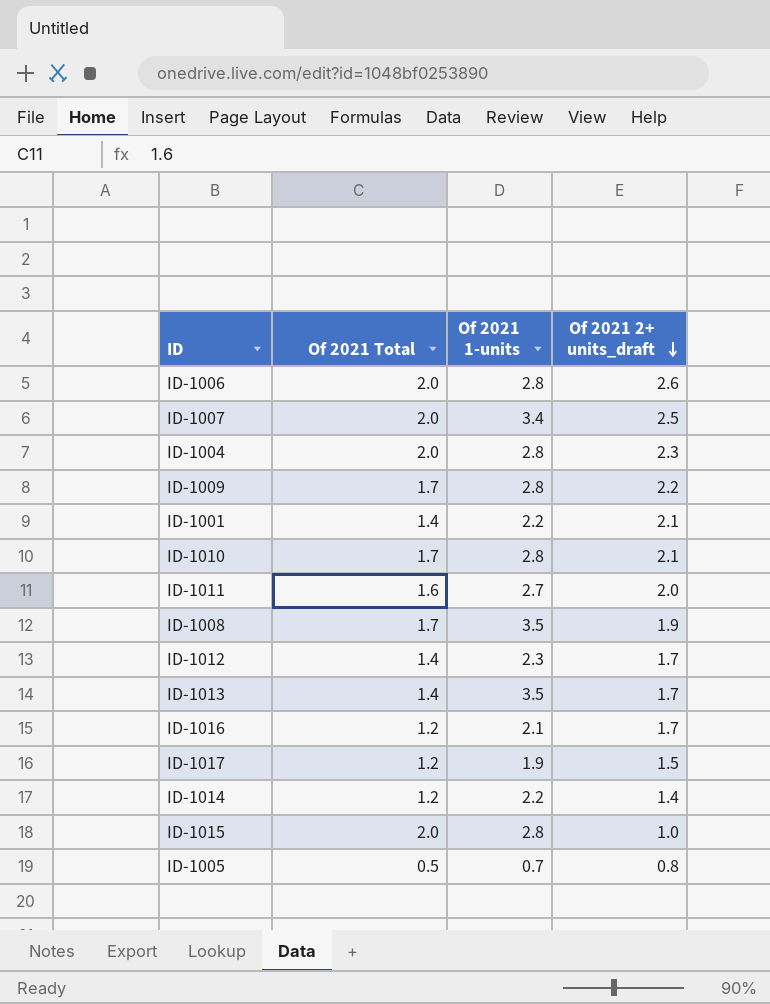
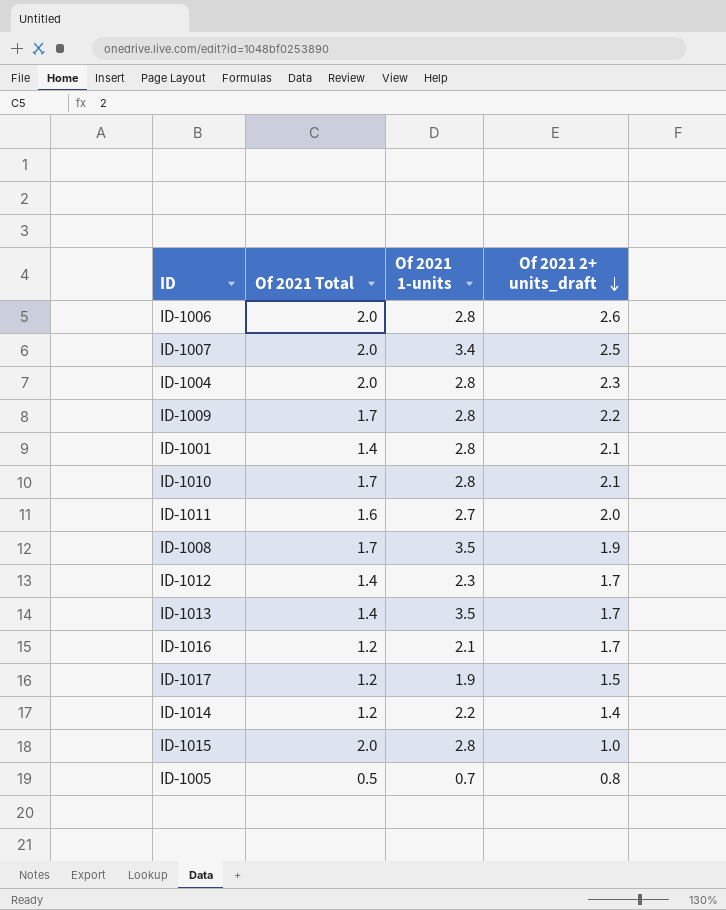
ID-1001 | Of 2021 1-units: 2.2 -> 2.8

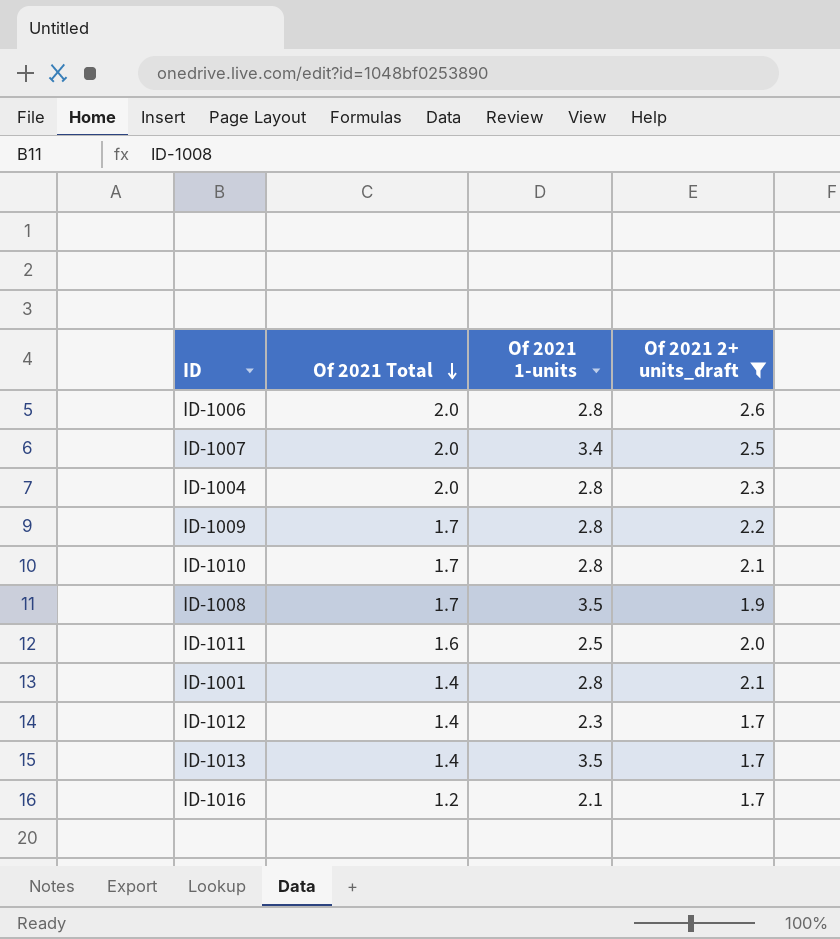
filter: none -> Of 2021 2+ units_draft >= 1.7
row order: Of 2021 2+ units_draft descending -> Of 2021 Total descending
ID-1011 | Of 2021 1-units: 2.7 -> 2.5

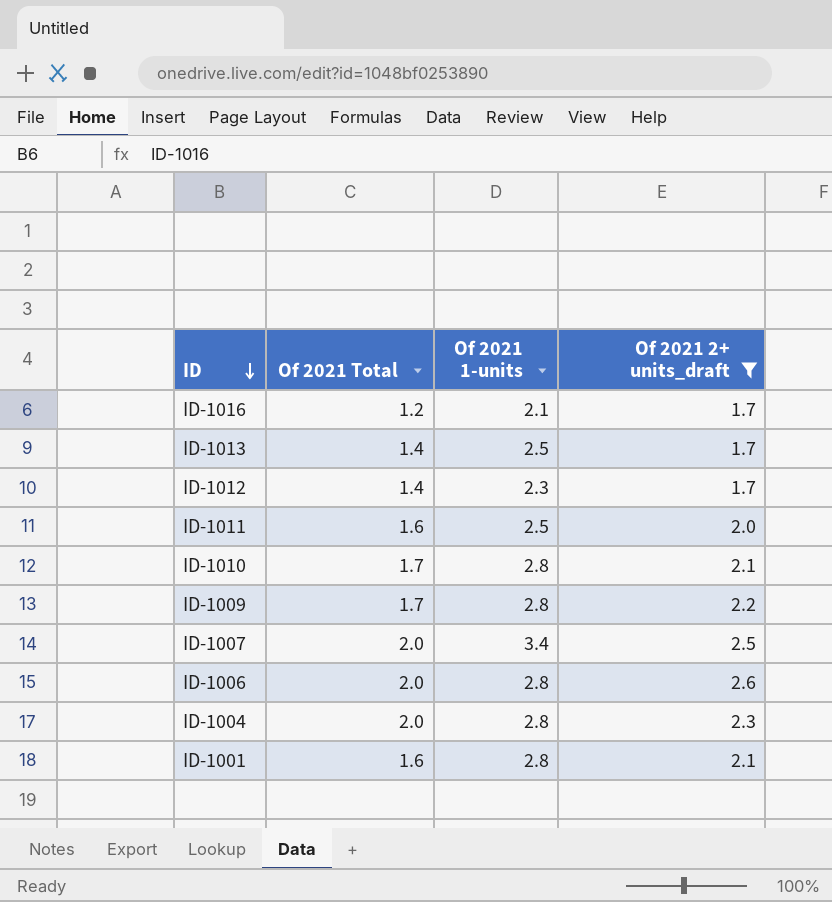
row order: Of 2021 Total descending -> ID descending
row ID-1008: 1.7 | 3.5 | 1.9 -> none
ID-1013 | Of 2021 1-units: 3.5 -> 2.5
ID-1001 | Of 2021 Total: 1.4 -> 1.6

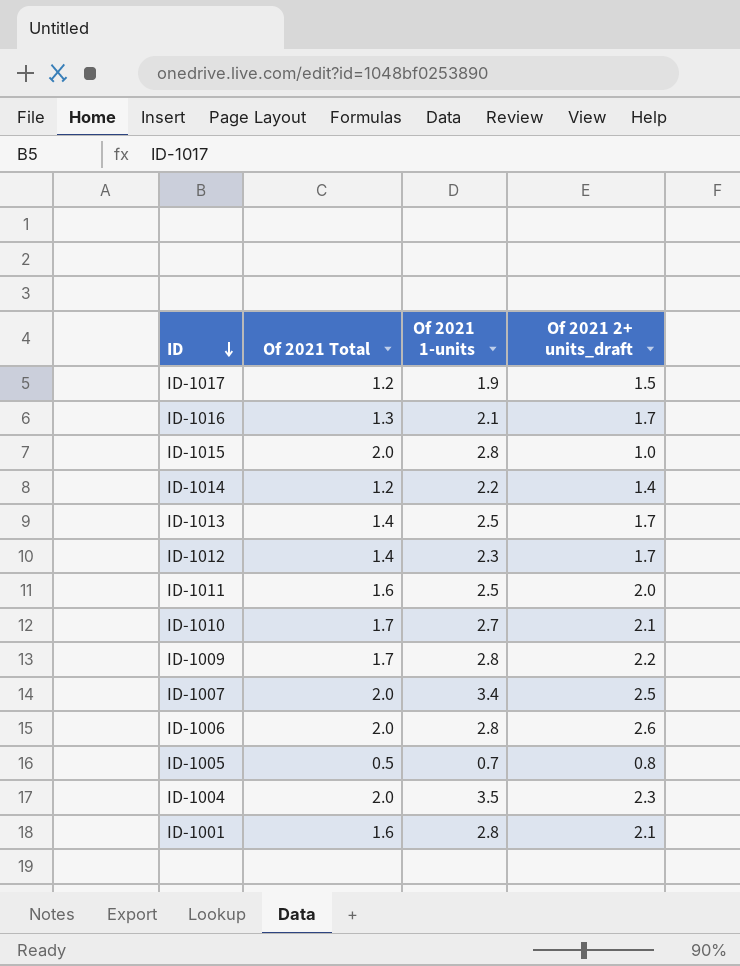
filter: Of 2021 2+ units_draft >= 1.7 -> none
ID-1016 | Of 2021 Total: 1.2 -> 1.3
ID-1010 | Of 2021 1-units: 2.8 -> 2.7
ID-1004 | Of 2021 1-units: 2.8 -> 3.5

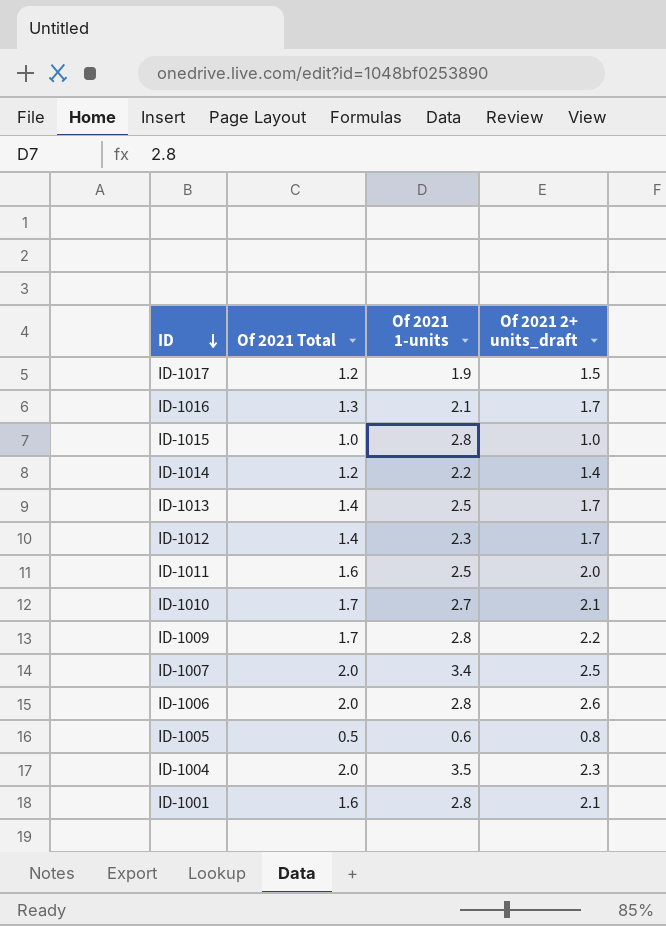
ID-1015 | Of 2021 Total: 2.0 -> 1.0
ID-1005 | Of 2021 1-units: 0.7 -> 0.6

